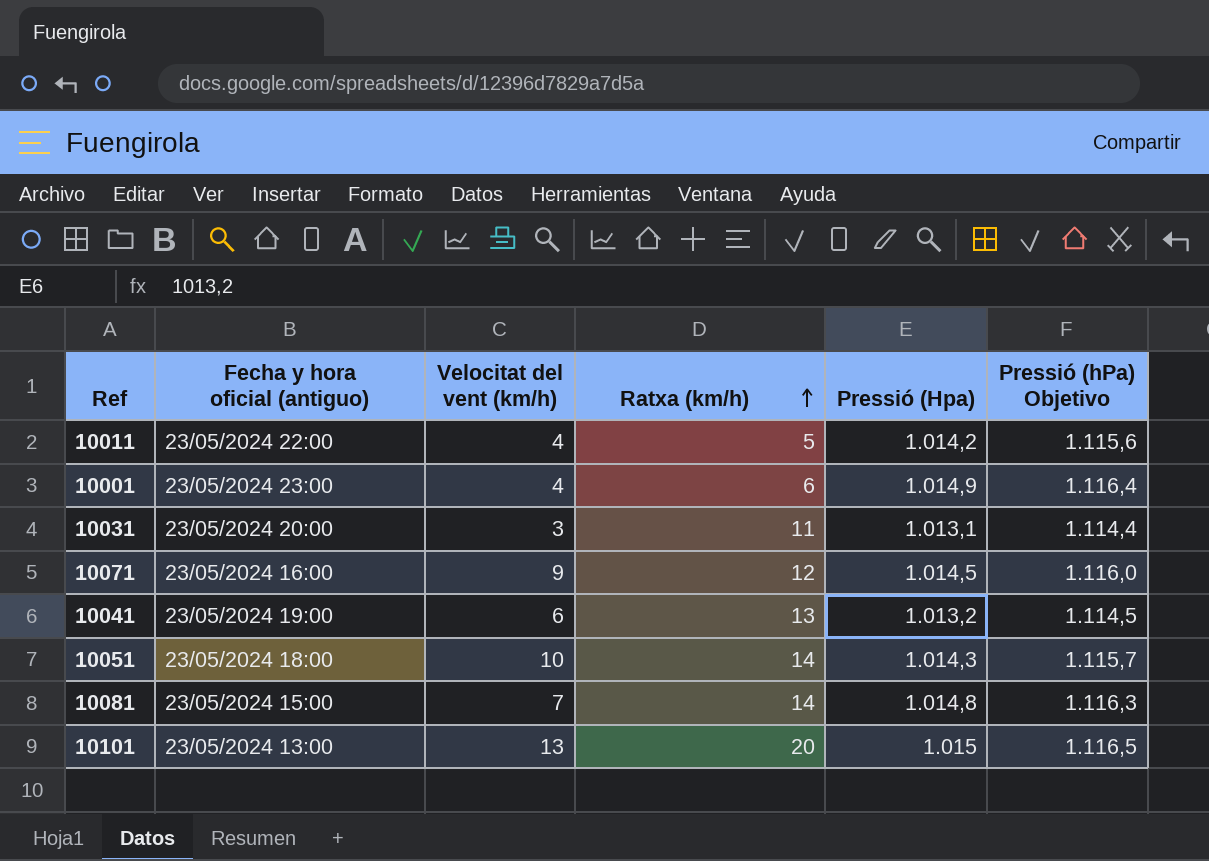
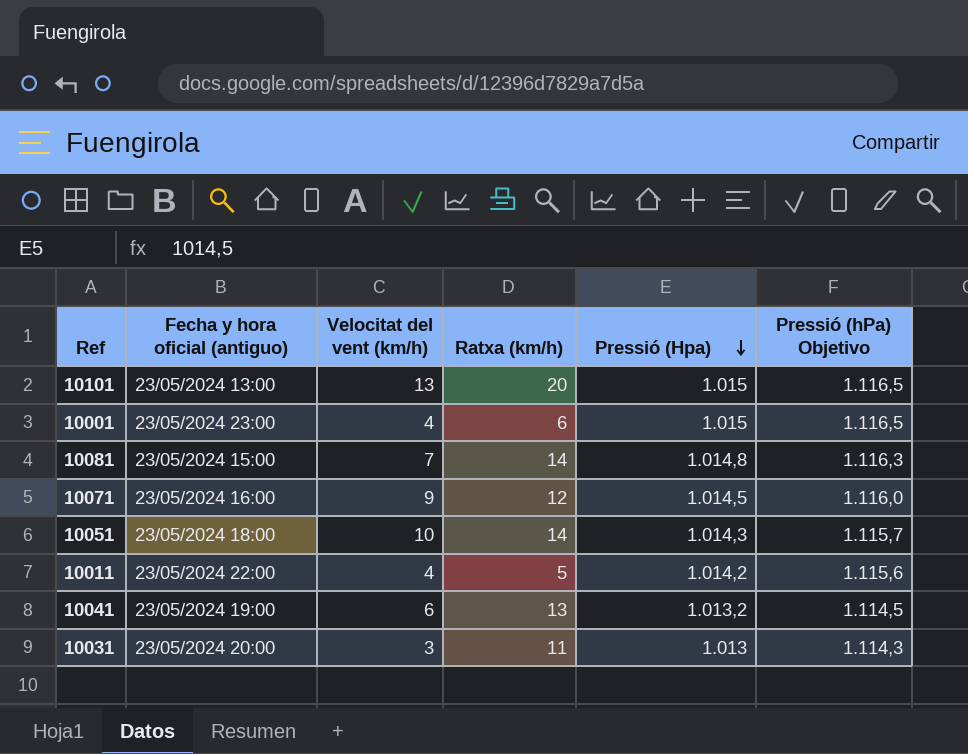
row order: Ratxa (km/h) ascending -> Pressió (Hpa) descending
10001 | Pressió (Hpa): 1.014,9 -> 1.015
10001 | Pressió (hPa) Objetivo: 1.116,4 -> 1.116,5
10031 | Pressió (Hpa): 1.013,1 -> 1.013
10031 | Pressió (hPa) Objetivo: 1.114,4 -> 1.114,3

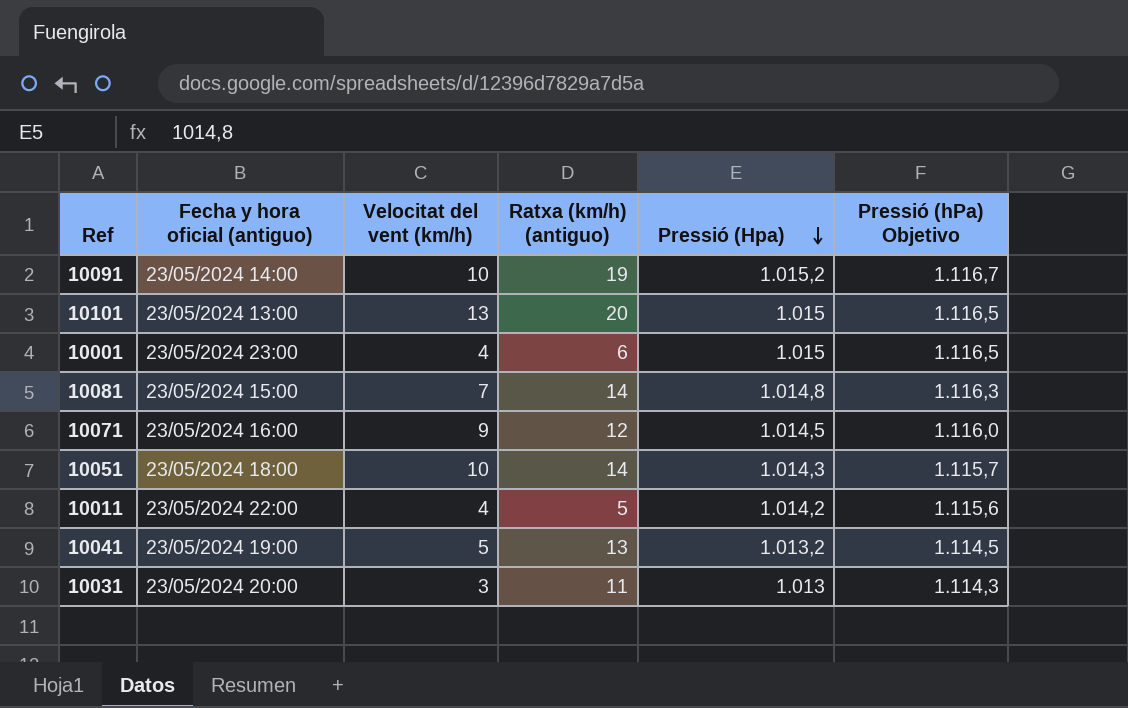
column name: Ratxa (km/h) -> Ratxa (km/h) (antiguo)
row 10091: none -> 23/05/2024 14:00 | 10 | 19 | 1.015,2 | 1.116,7
10041 | Velocitat del vent (km/h): 6 -> 5

